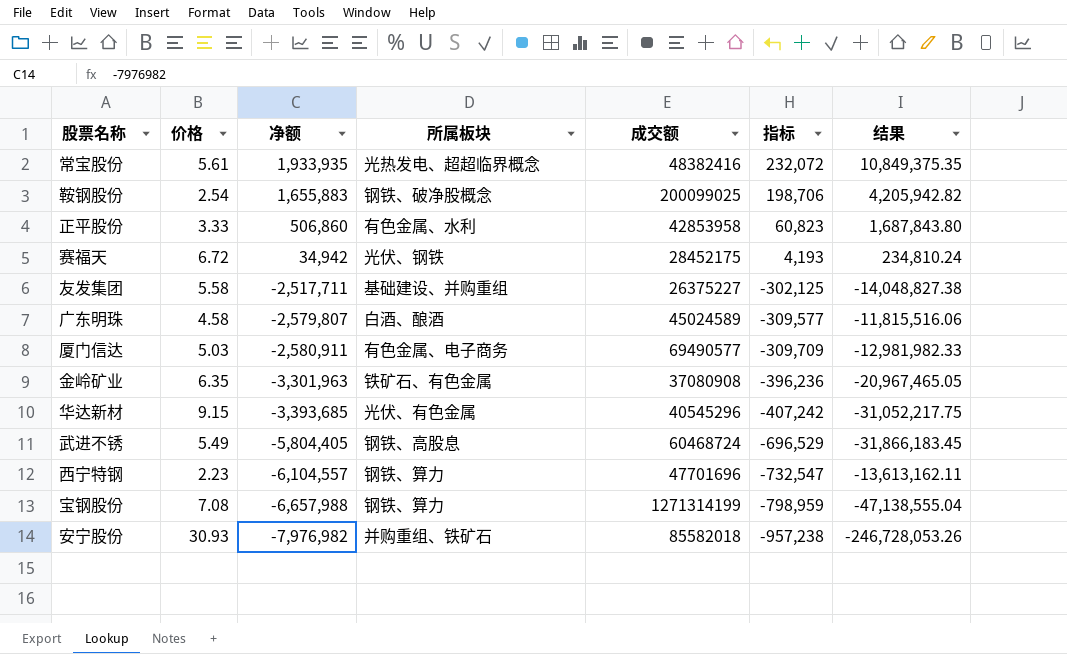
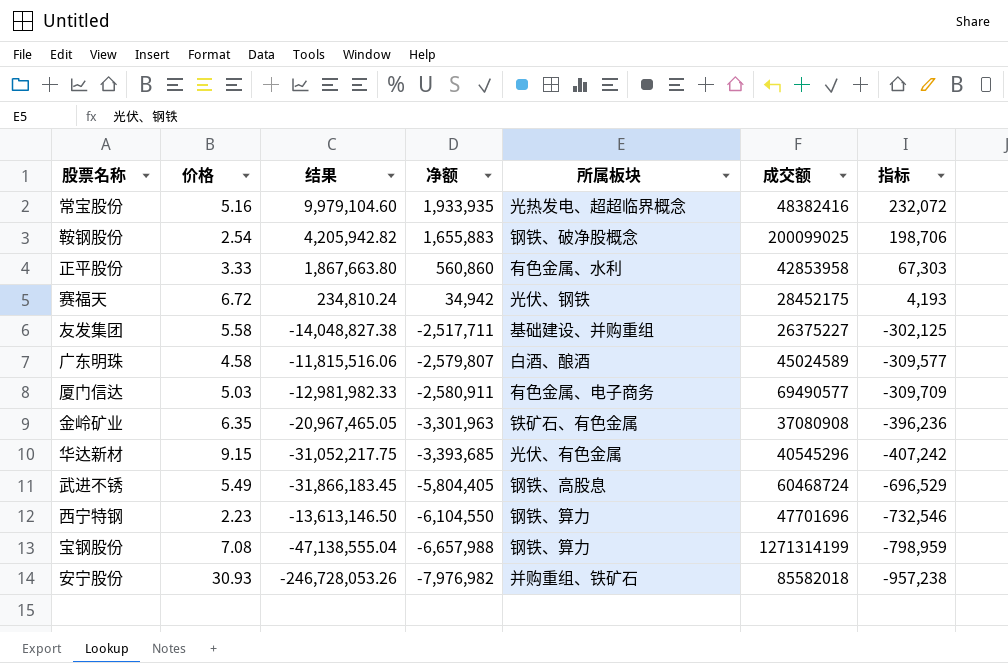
column 结果 | position: 7 -> 3
常宝股份 | 价格: 5.61 -> 5.16
常宝股份 | 结果: 10,849,375.35 -> 9,979,104.60
正平股份 | 结果: 1,687,843.80 -> 1,867,663.80
正平股份 | 净额: 506,860 -> 560,860
正平股份 | 指标: 60,823 -> 67,303
西宁特钢 | 结果: -13,613,162.11 -> -13,613,146.50
西宁特钢 | 净额: -6,104,557 -> -6,104,550
西宁特钢 | 指标: -732,547 -> -732,546

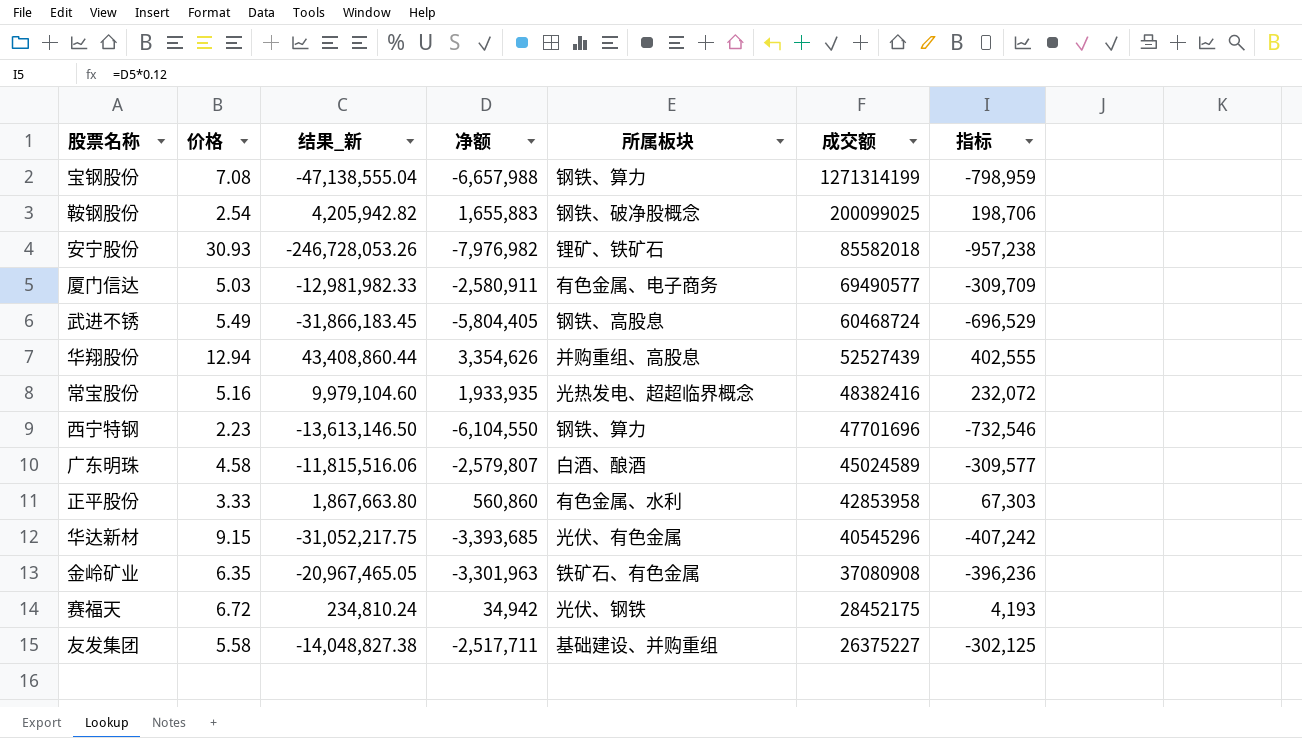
row order: 净额 descending -> 成交额 descending
column name: 结果 -> 结果_新
安宁股份 | 所属板块: 并购重组、铁矿石 -> 锂矿、铁矿石
row 华翔股份: none -> 12.94 | 43,408,860.44 | 3,354,626 | 并购重组、高股息 | 52527439 | 402,555

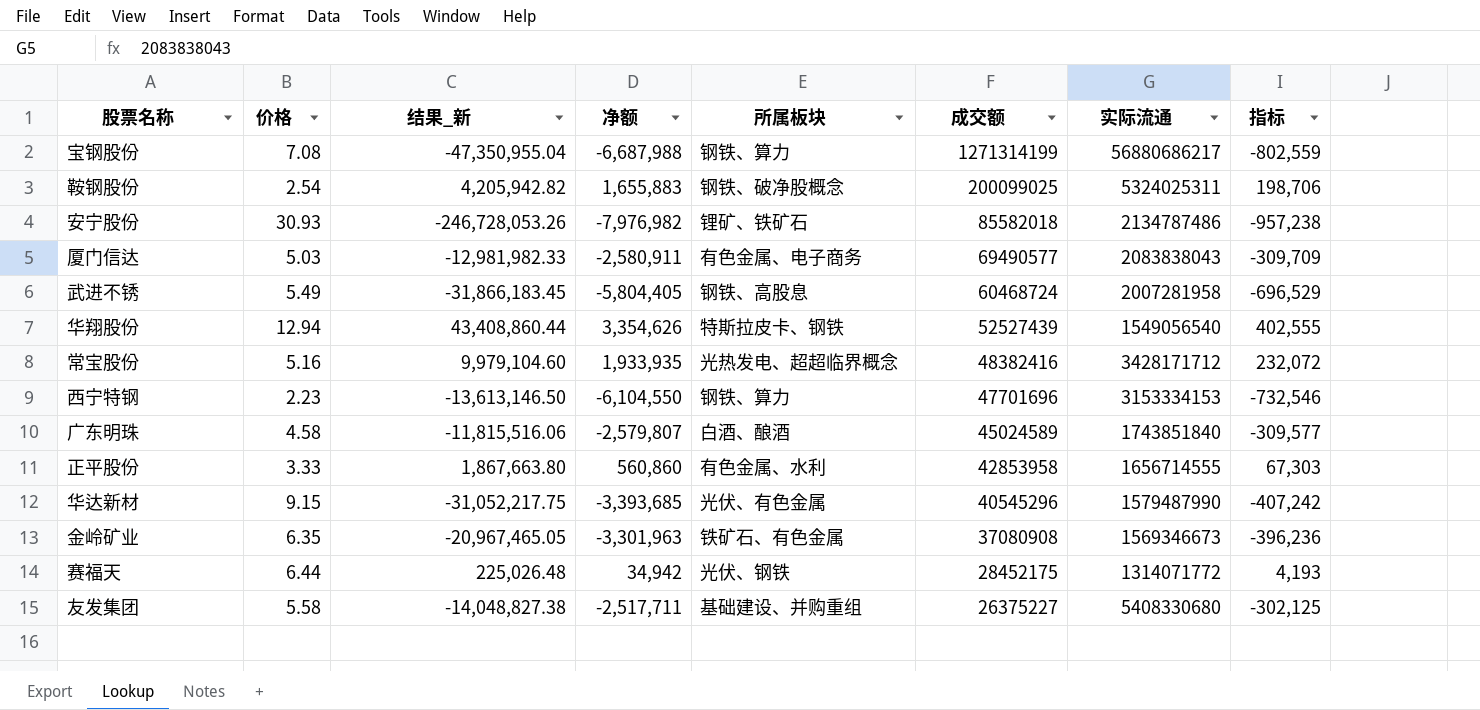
column 实际流通 | position: none -> 7
宝钢股份 | 结果_新: -47,138,555.04 -> -47,350,955.04
宝钢股份 | 净额: -6,657,988 -> -6,687,988
宝钢股份 | 指标: -798,959 -> -802,559
华翔股份 | 所属板块: 并购重组、高股息 -> 特斯拉皮卡、钢铁
赛福天 | 价格: 6.72 -> 6.44
赛福天 | 结果_新: 234,810.24 -> 225,026.48

